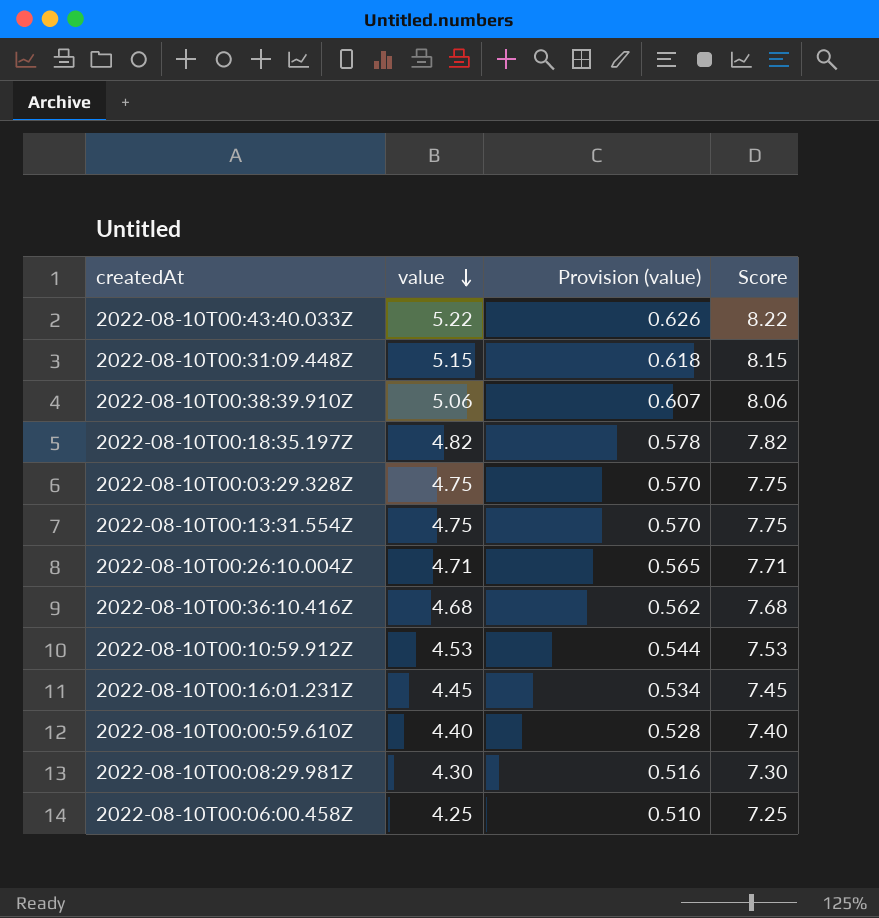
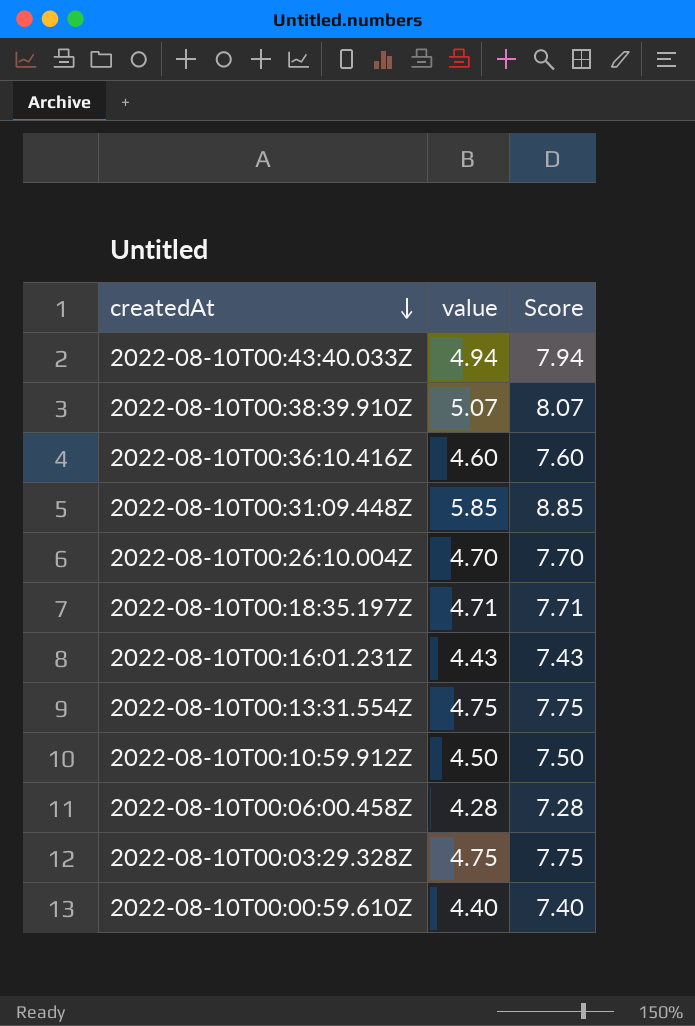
row order: value descending -> createdAt descending
column Provision (value) | formula: [value] * 0.12 -> none
row 2022-08-10T00:08:29.981Z: 4.30 | 0.516 | 7.30 -> none
2022-08-10T00:43:40.033Z | value: 5.22 -> 4.94
2022-08-10T00:43:40.033Z | Score: 8.22 -> 7.94
2022-08-10T00:38:39.910Z | value: 5.06 -> 5.07
2022-08-10T00:38:39.910Z | Score: 8.06 -> 8.07
2022-08-10T00:36:10.416Z | value: 4.68 -> 4.60
2022-08-10T00:36:10.416Z | Score: 7.68 -> 7.60
2022-08-10T00:31:09.448Z | value: 5.15 -> 5.85
2022-08-10T00:31:09.448Z | Score: 8.15 -> 8.85
2022-08-10T00:26:10.004Z | value: 4.71 -> 4.70
2022-08-10T00:26:10.004Z | Score: 7.71 -> 7.70
2022-08-10T00:18:35.197Z | value: 4.82 -> 4.71
2022-08-10T00:18:35.197Z | Score: 7.82 -> 7.71
2022-08-10T00:16:01.231Z | value: 4.45 -> 4.43
2022-08-10T00:16:01.231Z | Score: 7.45 -> 7.43
2022-08-10T00:10:59.912Z | value: 4.53 -> 4.50
2022-08-10T00:10:59.912Z | Score: 7.53 -> 7.50
2022-08-10T00:06:00.458Z | value: 4.25 -> 4.28
2022-08-10T00:06:00.458Z | Score: 7.25 -> 7.28

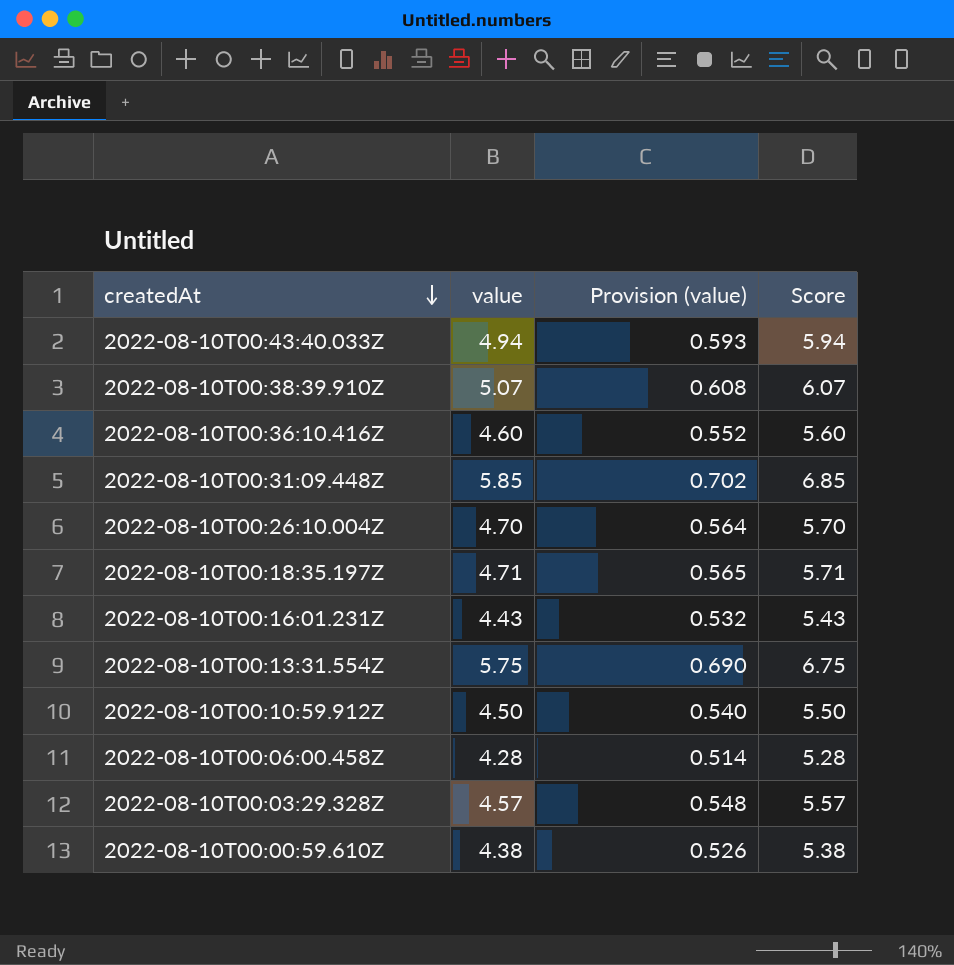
column Provision (value) | formula: none -> [value] * 0.12
column Score | formula: [value] + 3 -> [value] + 1
2022-08-10T00:13:31.554Z | value: 4.75 -> 5.75
2022-08-10T00:03:29.328Z | value: 4.75 -> 4.57
2022-08-10T00:00:59.610Z | value: 4.40 -> 4.38

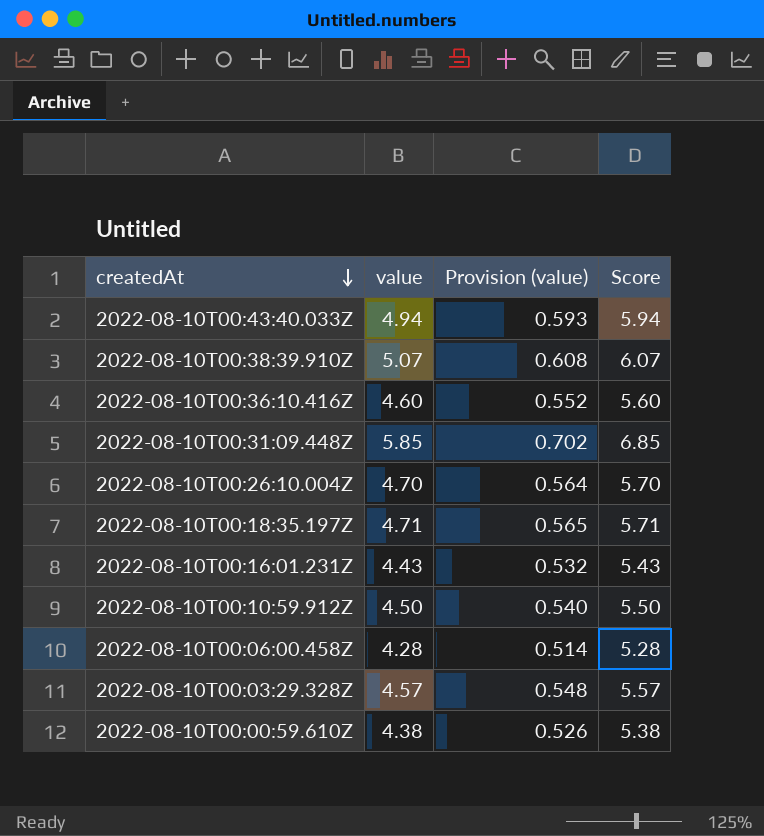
row 2022-08-10T00:13:31.554Z: 5.75 | 0.690 | 6.75 -> none

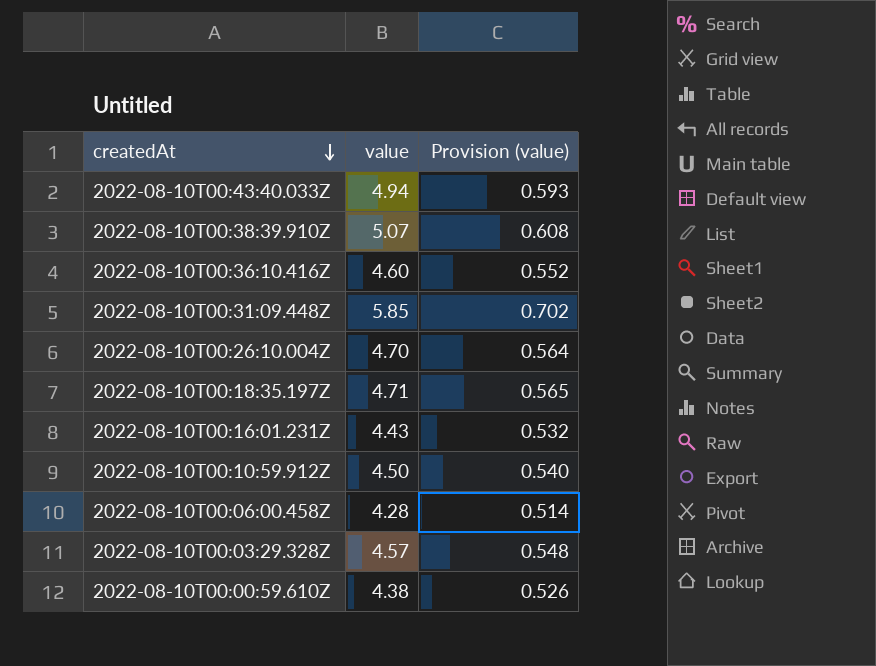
column Score | formula: [value] + 1 -> none

